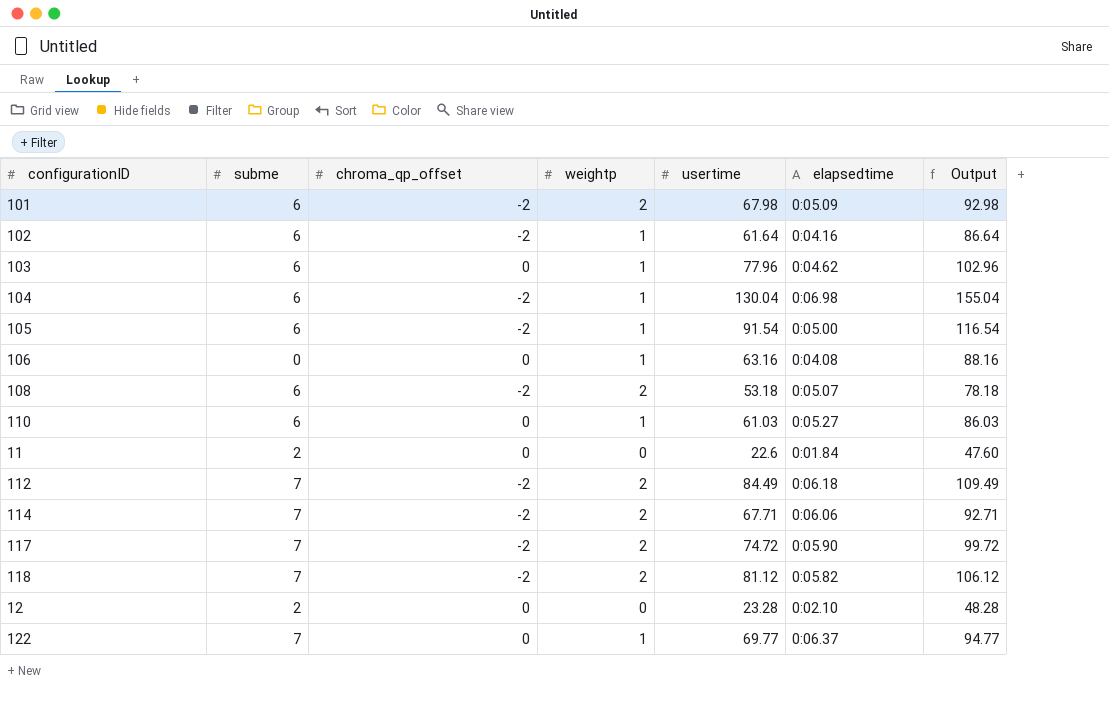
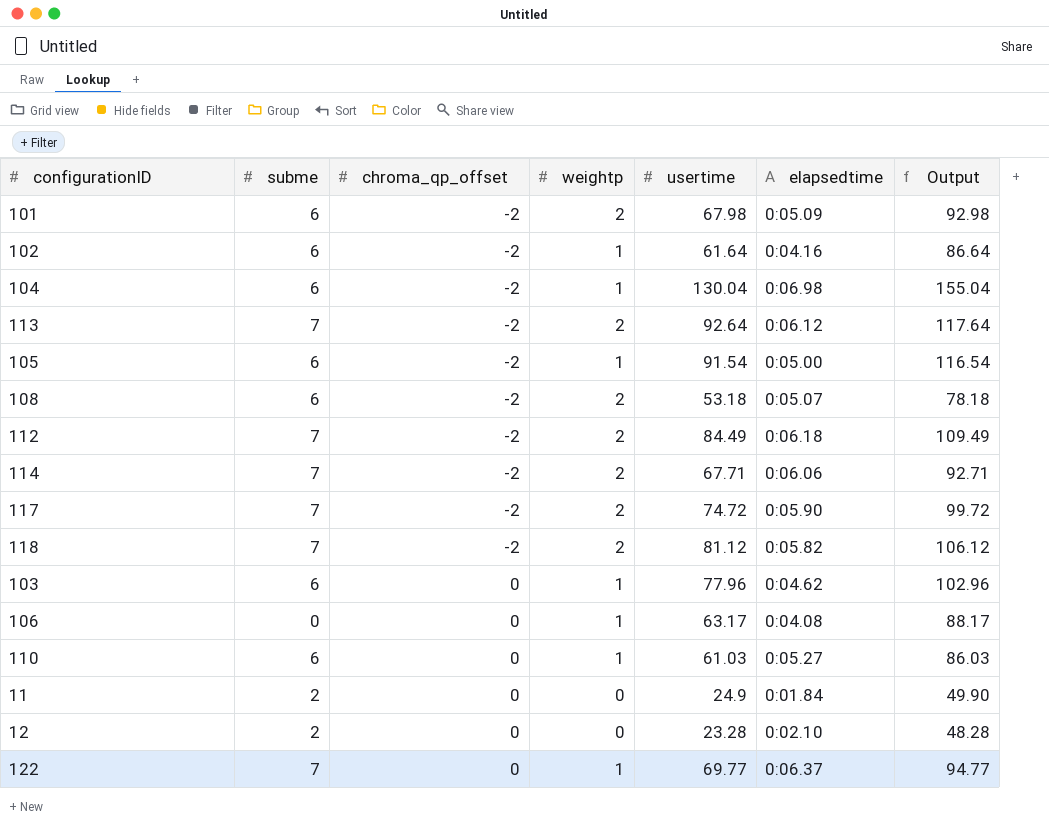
row order: none -> chroma_qp_offset ascending
row 113: none -> 7 | -2 | 2 | 92.64 | 0:06.12 | 117.64
106 | usertime: 63.16 -> 63.17
106 | Output: 88.16 -> 88.17
11 | usertime: 22.6 -> 24.9
11 | Output: 47.60 -> 49.90

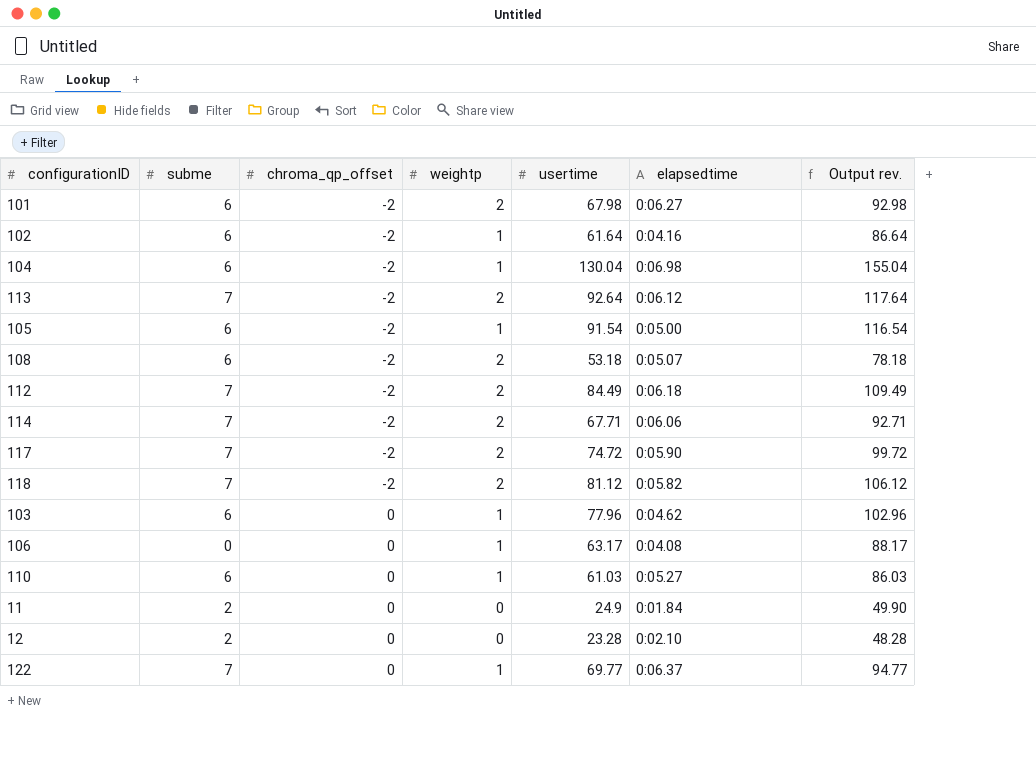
column name: Output -> Output rev.
101 | elapsedtime: 0:05.09 -> 0:06.27

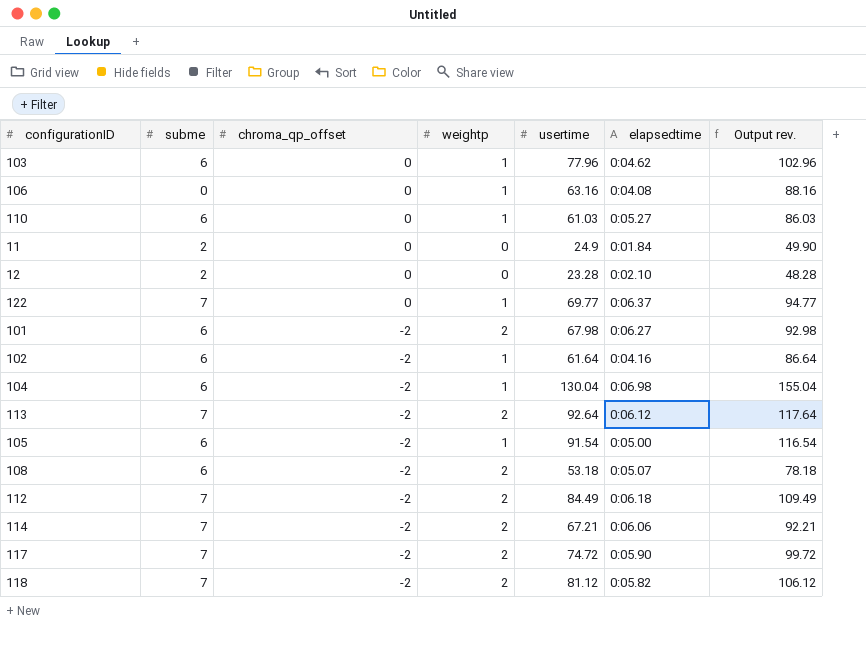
row order: chroma_qp_offset ascending -> chroma_qp_offset descending
106 | usertime: 63.17 -> 63.16
106 | Output rev.: 88.17 -> 88.16
114 | usertime: 67.71 -> 67.21
114 | Output rev.: 92.71 -> 92.21

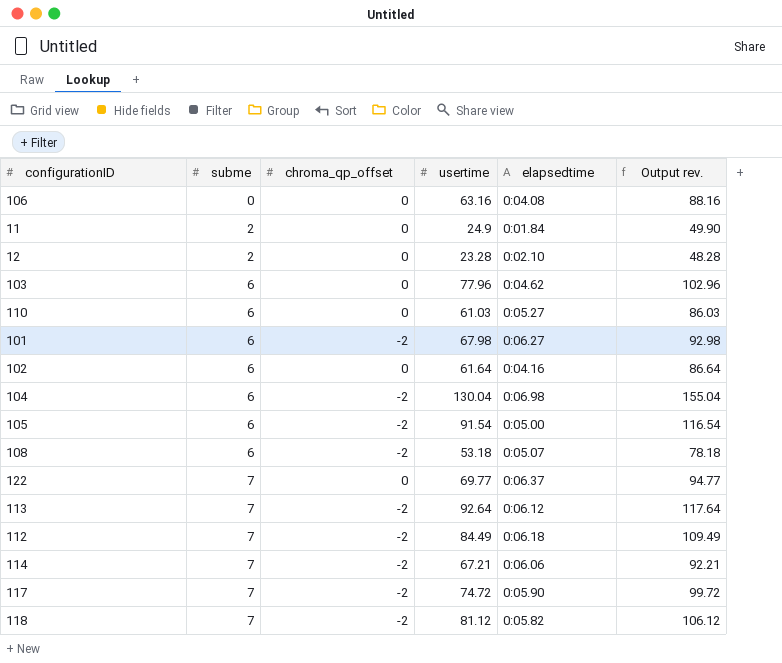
row order: chroma_qp_offset descending -> subme ascending
column weightp | position: 4 -> none
102 | chroma_qp_offset: -2 -> 0

